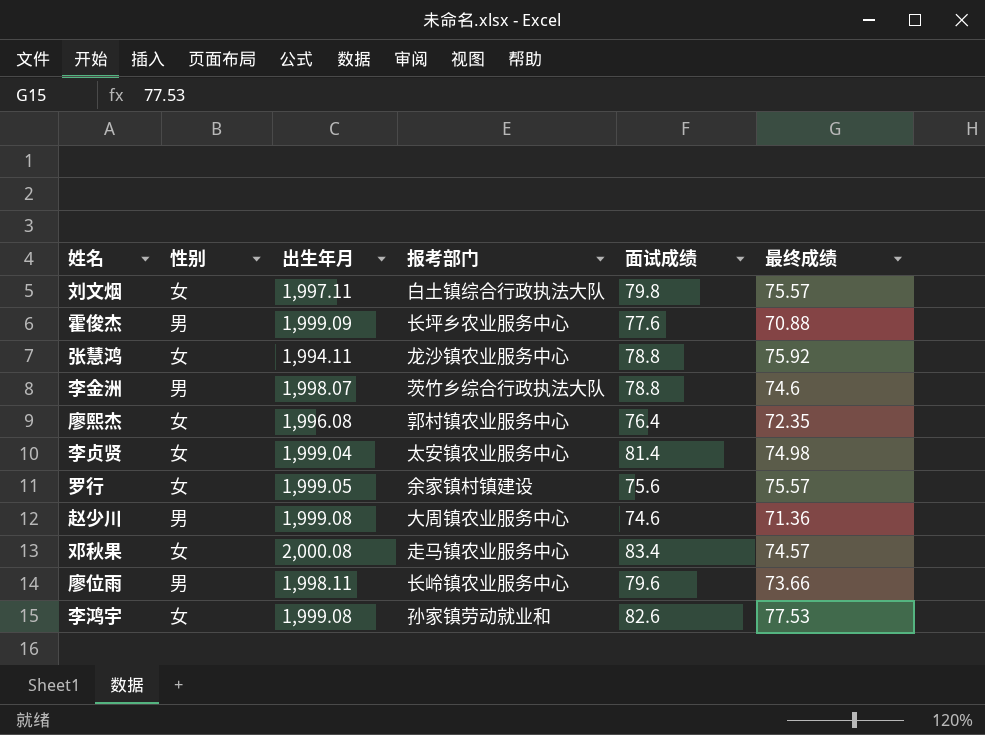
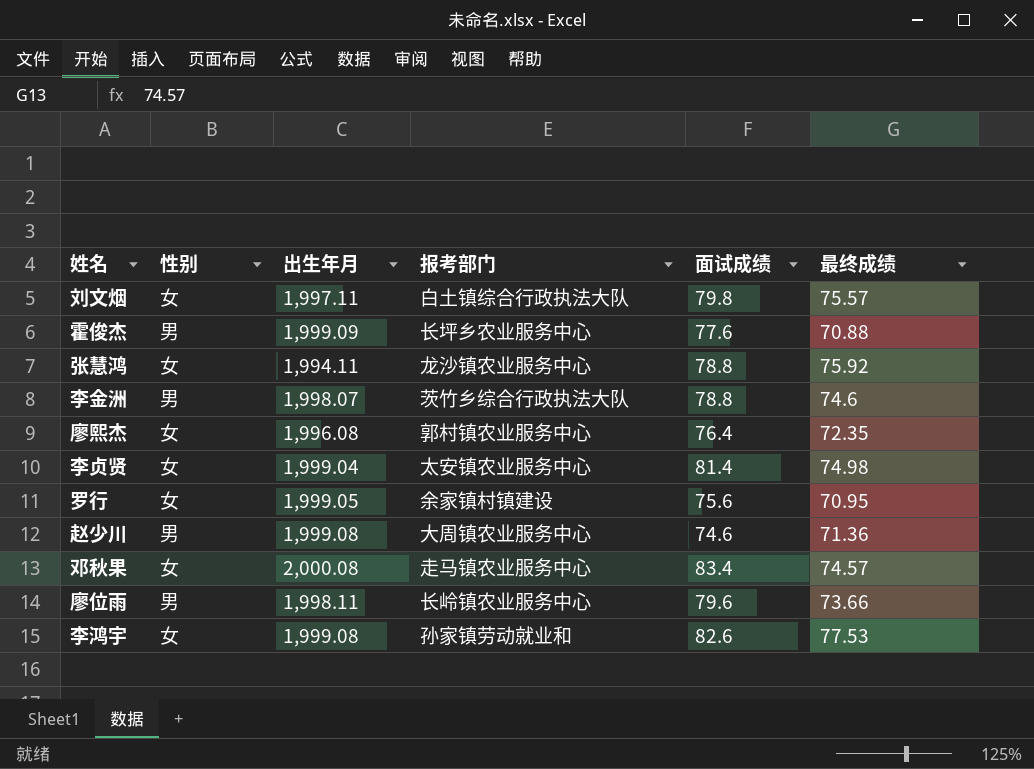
罗行 | 最终成绩: 75.57 -> 70.95

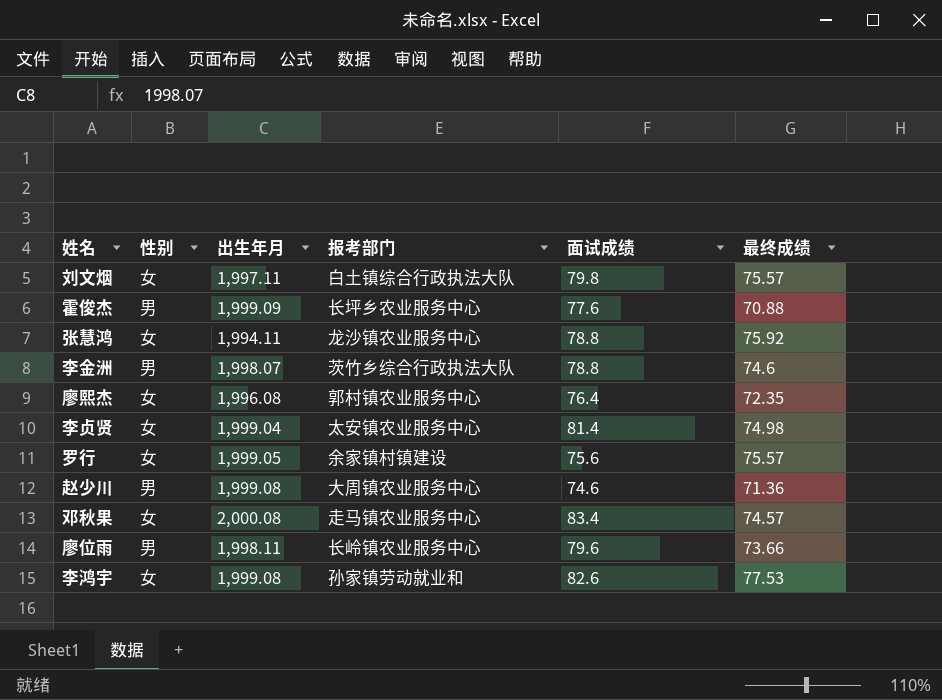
罗行 | 最终成绩: 70.95 -> 75.57

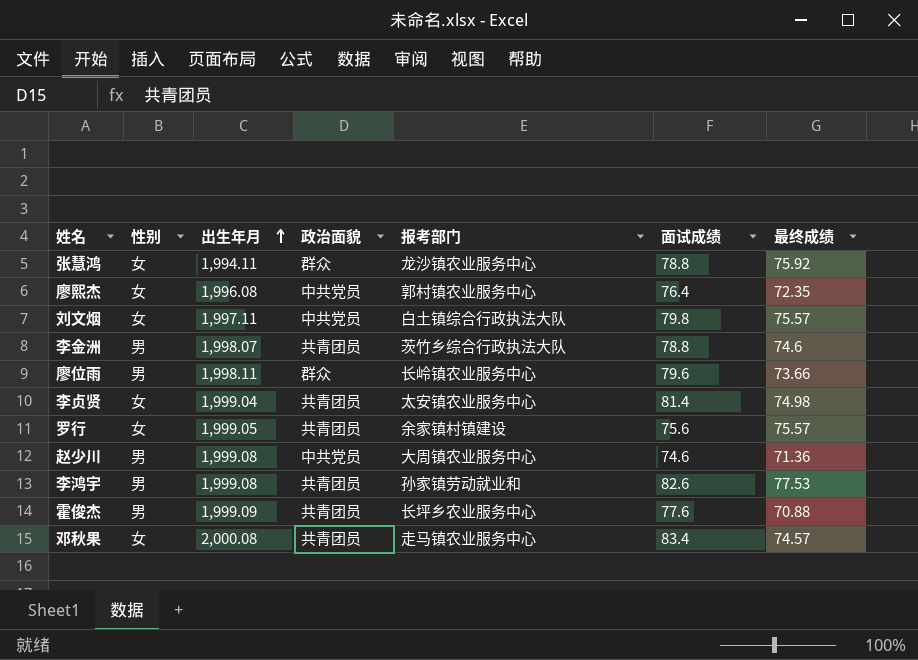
row order: none -> 出生年月 ascending
column 政治面貌 | position: none -> 4
李鸿宇 | 性别: 女 -> 男

